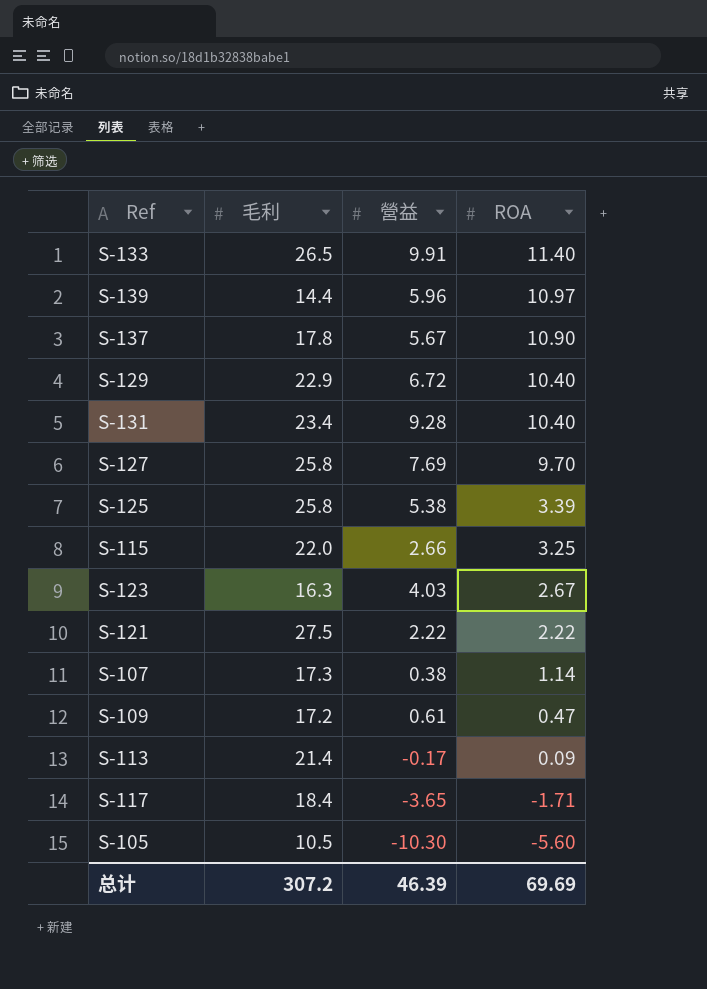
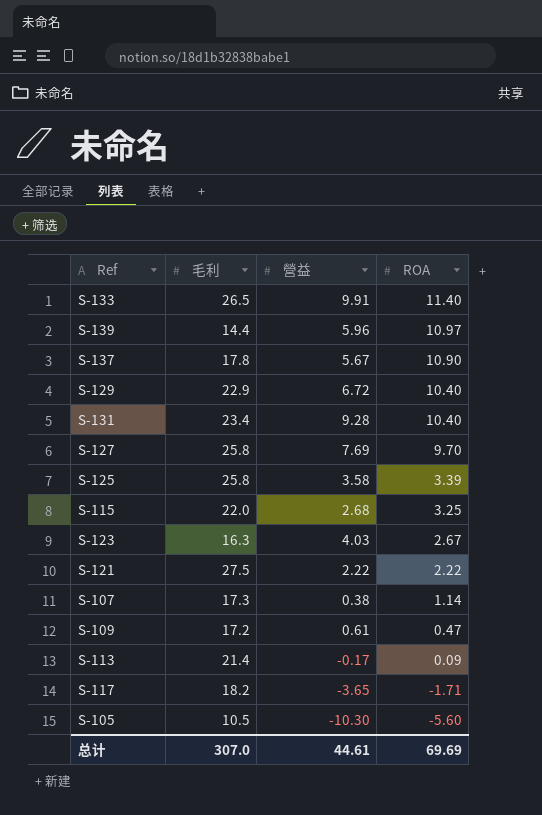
S-125 | 營益: 5.38 -> 3.58
S-115 | 營益: 2.66 -> 2.68
S-117 | 毛利: 18.4 -> 18.2
总计 | 毛利: 307.2 -> 307.0
总计 | 營益: 46.39 -> 44.61

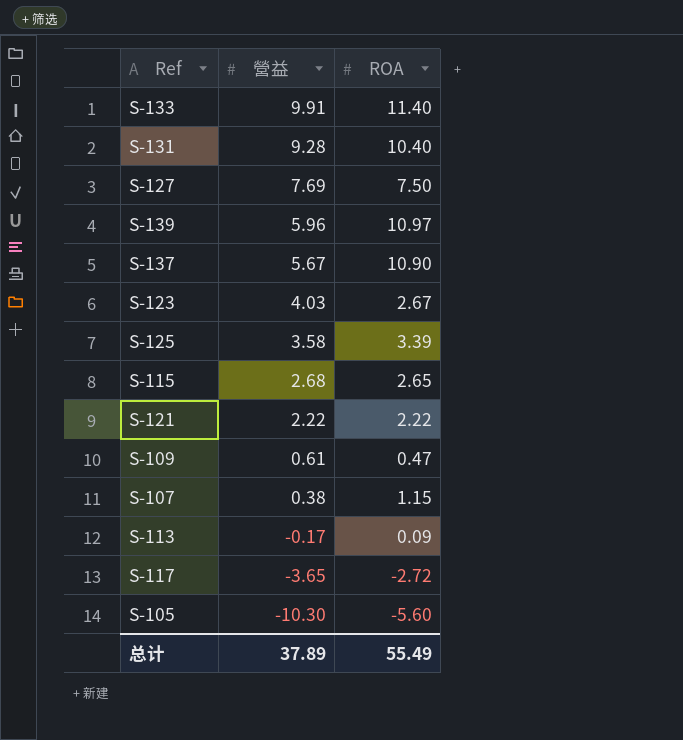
row order: ROA descending -> 營益 descending
column 毛利 | position: 2 -> none
row S-129: 22.9 | 6.72 | 10.40 -> none
S-127 | ROA: 9.70 -> 7.50
S-115 | ROA: 3.25 -> 2.65
S-107 | ROA: 1.14 -> 1.15
S-117 | ROA: -1.71 -> -2.72
总计 | 營益: 44.61 -> 37.89
总计 | ROA: 69.69 -> 55.49

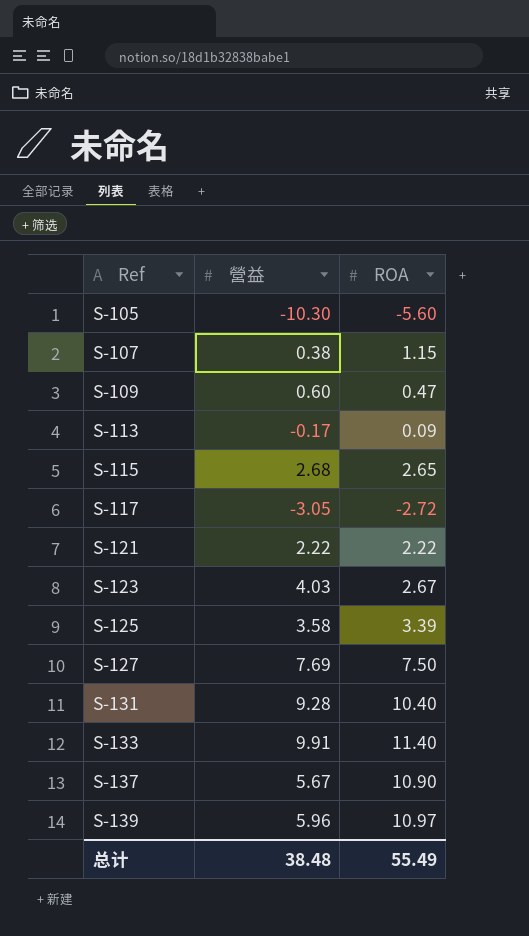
row order: 營益 descending -> Ref ascending
S-109 | 營益: 0.61 -> 0.60
S-117 | 營益: -3.65 -> -3.05
总计 | 營益: 37.89 -> 38.48

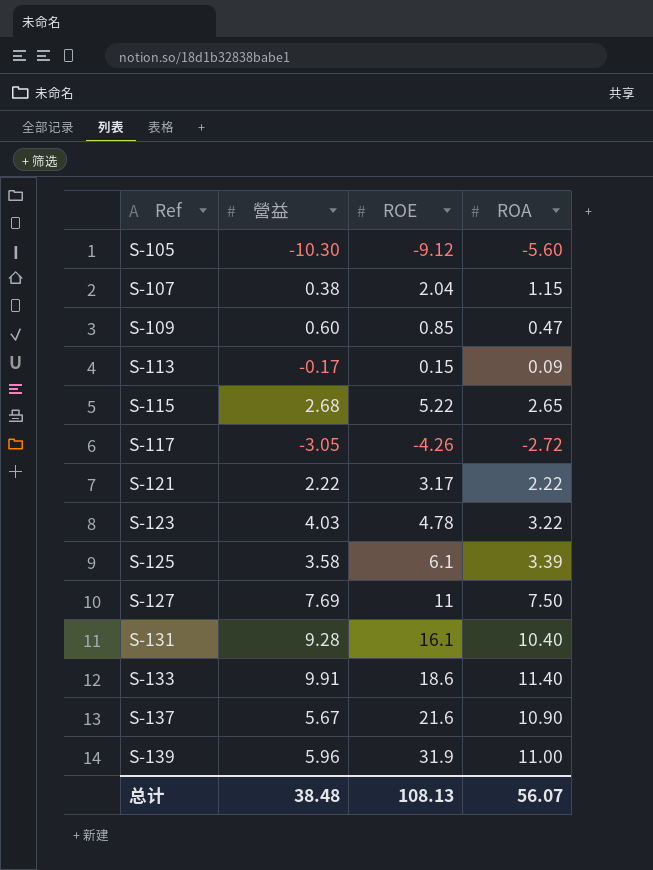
column ROE | position: none -> 3
S-123 | ROA: 2.67 -> 3.22
S-139 | ROA: 10.97 -> 11.00
总计 | ROA: 55.49 -> 56.07

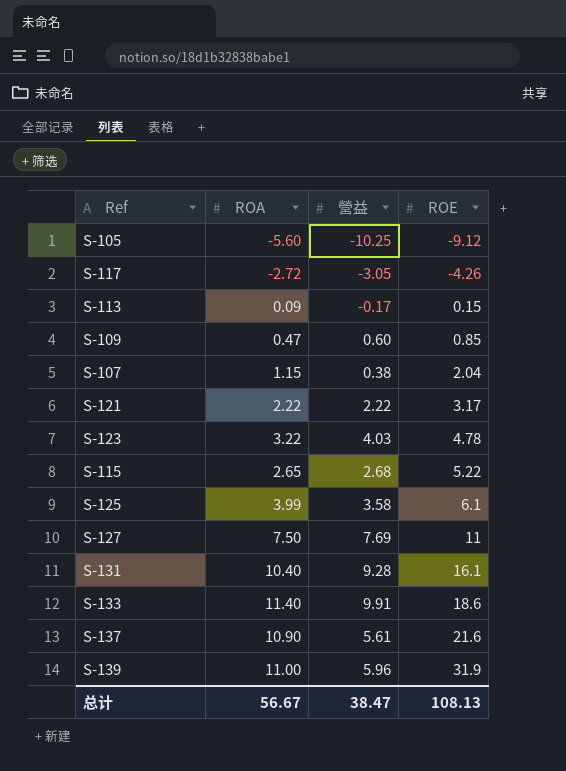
row order: Ref ascending -> ROE ascending
column ROA | position: 4 -> 2
S-105 | 營益: -10.30 -> -10.25
S-125 | ROA: 3.39 -> 3.99
S-137 | 營益: 5.67 -> 5.61
总计 | ROA: 56.07 -> 56.67
总计 | 營益: 38.48 -> 38.47

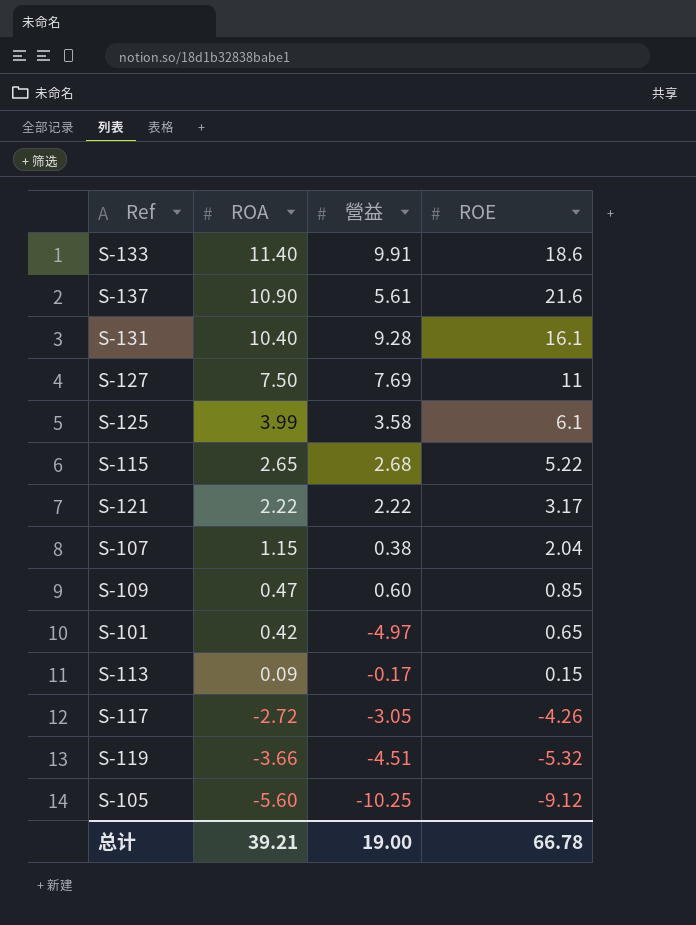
row order: ROE ascending -> ROA descending
row S-123: 3.22 | 4.03 | 4.78 -> none
row S-139: 11.00 | 5.96 | 31.9 -> none
row S-101: none -> 0.42 | -4.97 | 0.65
row S-119: none -> -3.66 | -4.51 | -5.32
总计 | ROA: 56.67 -> 39.21
总计 | 營益: 38.47 -> 19.00
总计 | ROE: 108.13 -> 66.78

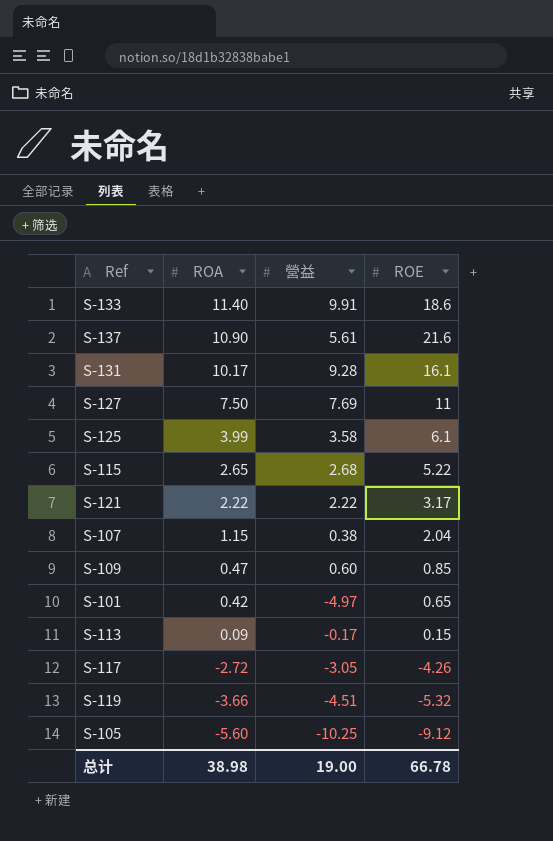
S-131 | ROA: 10.40 -> 10.17
总计 | ROA: 39.21 -> 38.98

